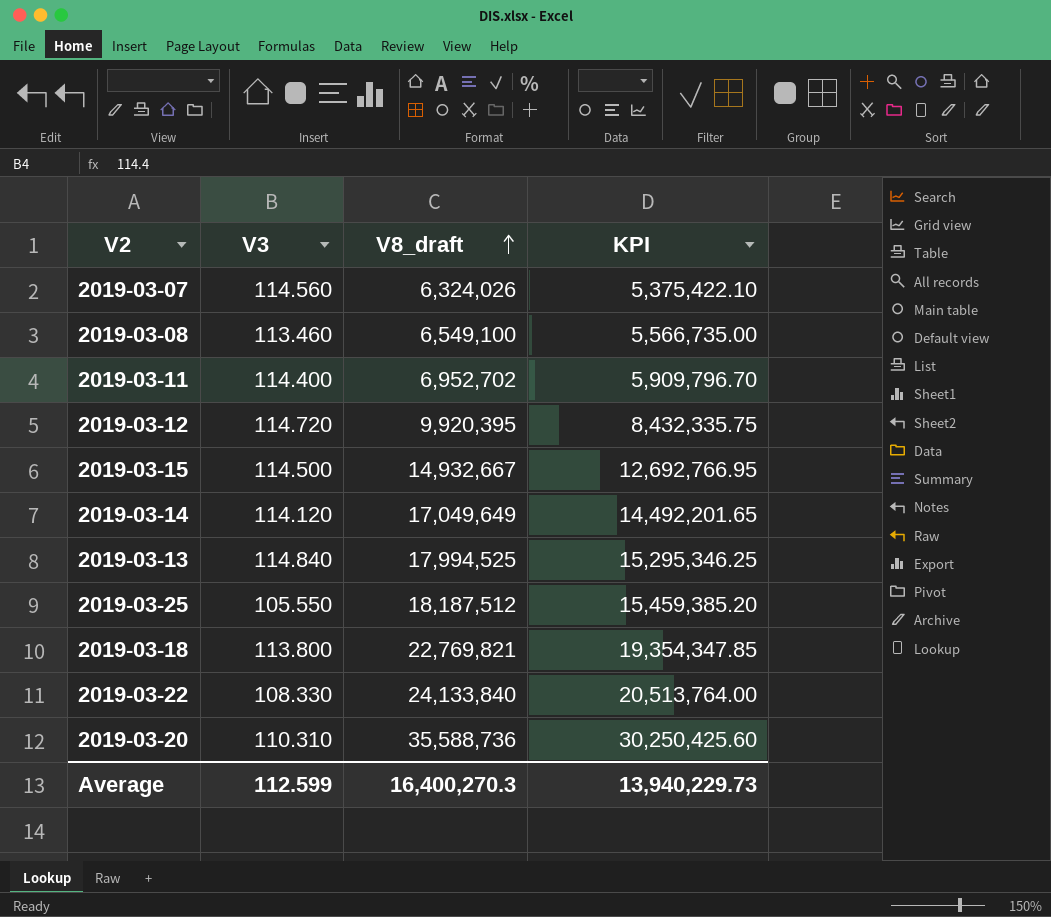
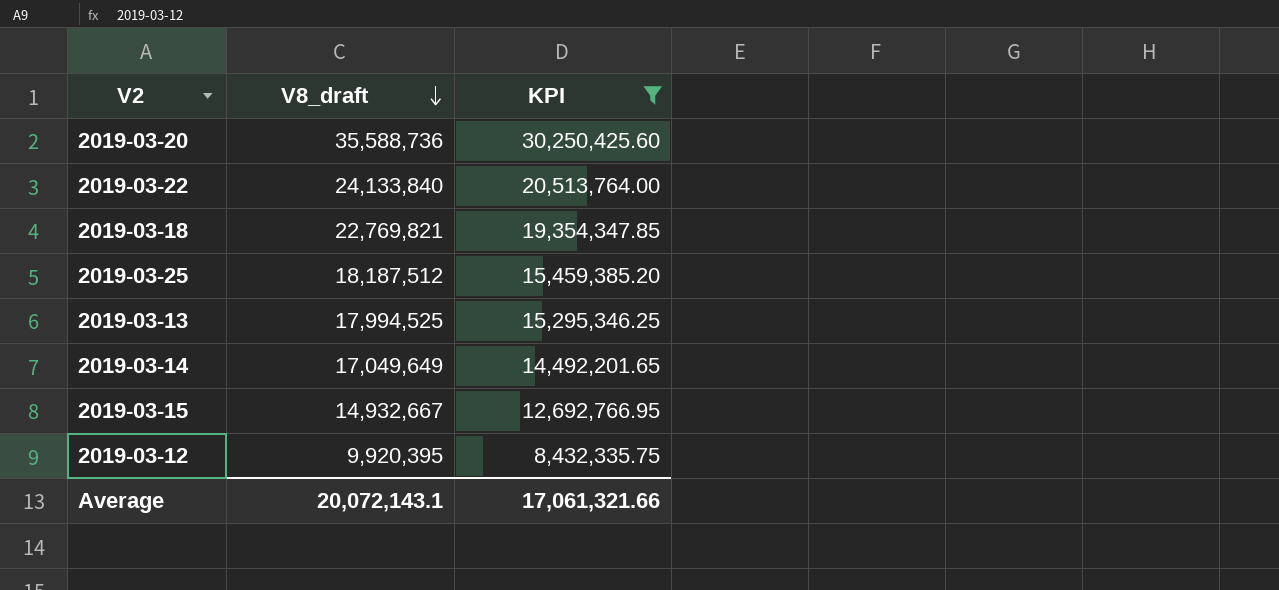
filter: none -> KPI >= 8,432,335.75
row order: V8_draft ascending -> V8_draft descending
column V3 | position: 2 -> none
Average | V8_draft: 16,400,270.3 -> 20,072,143.1
Average | KPI: 13,940,229.73 -> 17,061,321.66

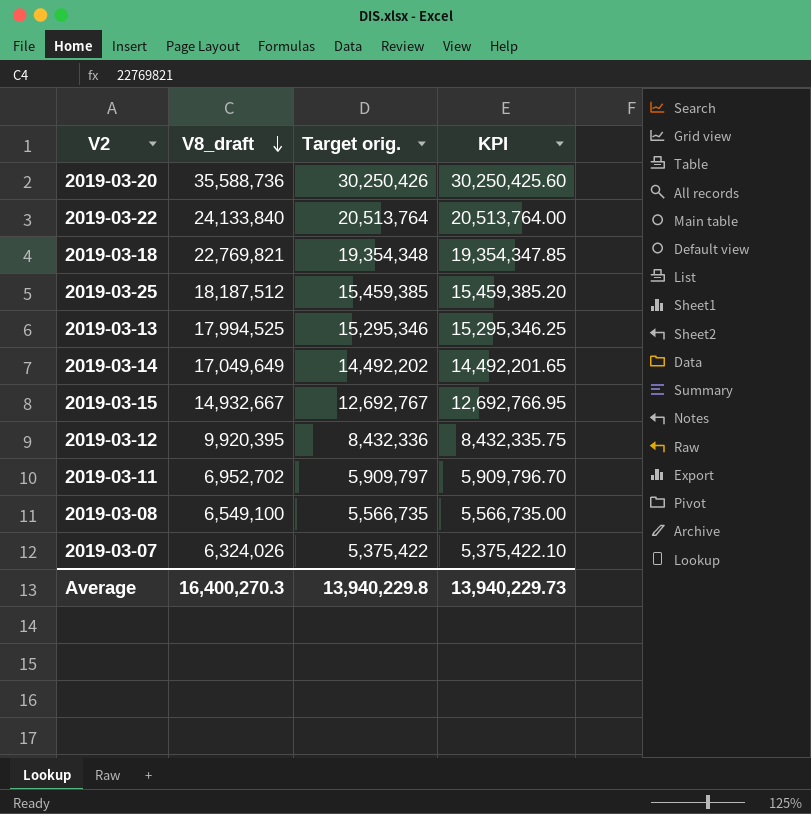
filter: KPI >= 8,432,335.75 -> none
column Target orig. | formula: none -> [V8_draft] * 0.85
Average | V8_draft: 20,072,143.1 -> 16,400,270.3
Average | KPI: 17,061,321.66 -> 13,940,229.73

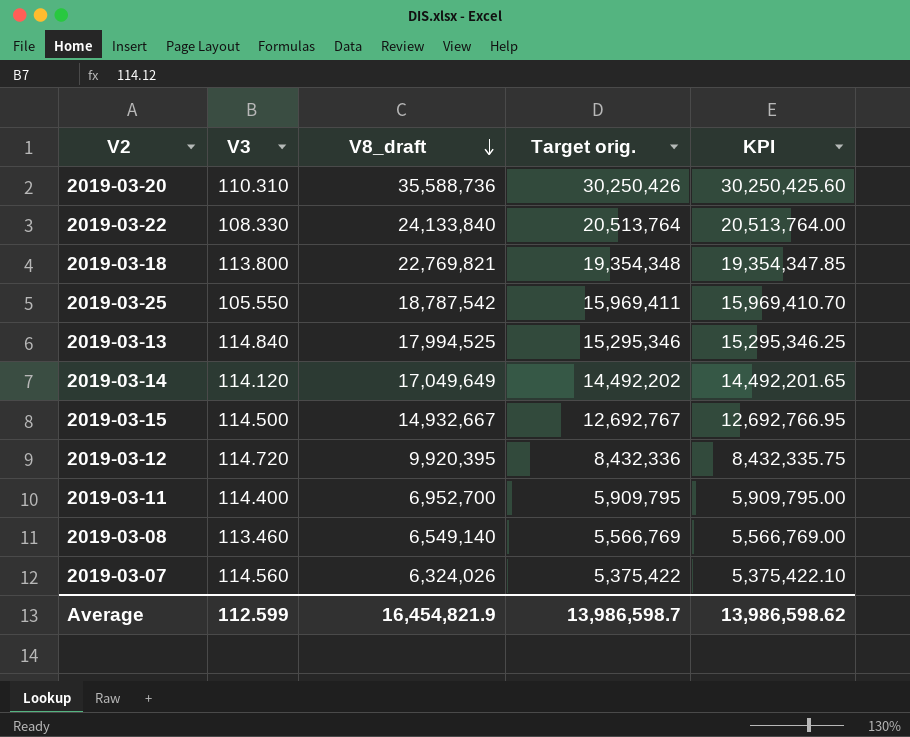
column V3 | position: none -> 2
2019-03-25 | V8_draft: 18,187,512 -> 18,787,542
2019-03-25 | Target orig.: 15,459,385 -> 15,969,411
2019-03-25 | KPI: 15,459,385.20 -> 15,969,410.70
2019-03-11 | V8_draft: 6,952,702 -> 6,952,700
2019-03-11 | Target orig.: 5,909,797 -> 5,909,795
2019-03-11 | KPI: 5,909,796.70 -> 5,909,795.00
2019-03-08 | V8_draft: 6,549,100 -> 6,549,140
2019-03-08 | Target orig.: 5,566,735 -> 5,566,769
2019-03-08 | KPI: 5,566,735.00 -> 5,566,769.00
Average | V8_draft: 16,400,270.3 -> 16,454,821.9
Average | Target orig.: 13,940,229.8 -> 13,986,598.7
Average | KPI: 13,940,229.73 -> 13,986,598.62

